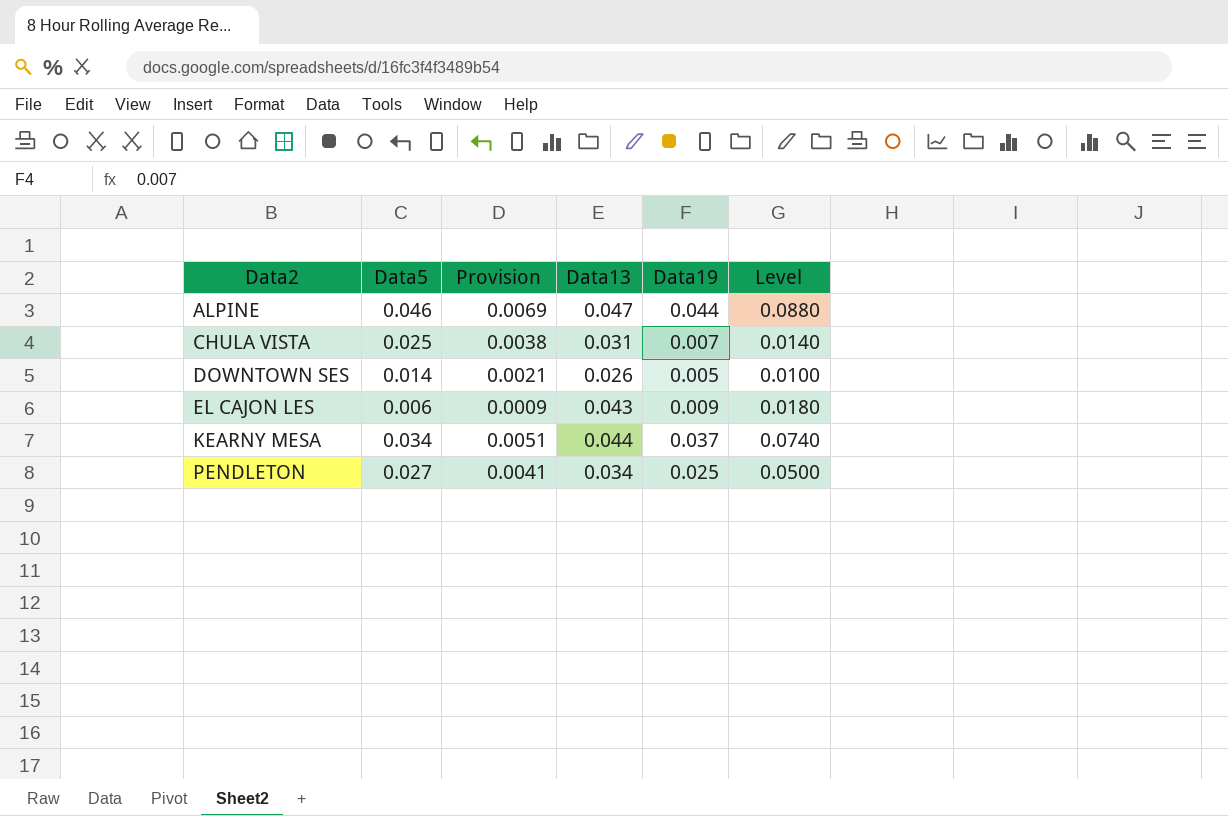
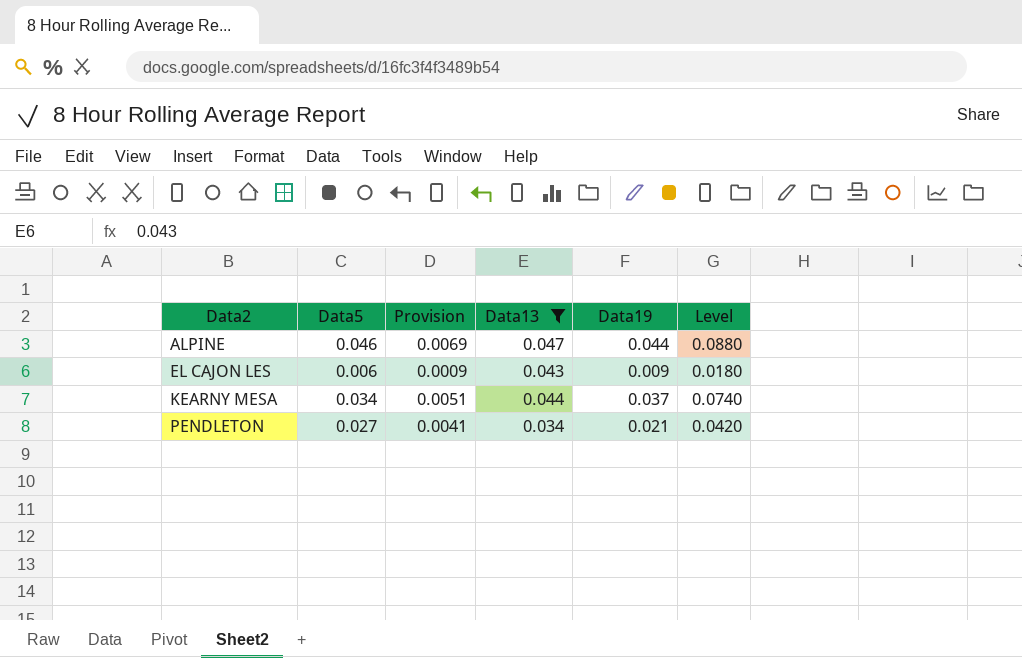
filter: none -> Data13 >= 0.034
PENDLETON | Data19: 0.025 -> 0.021
PENDLETON | Level: 0.0500 -> 0.0420

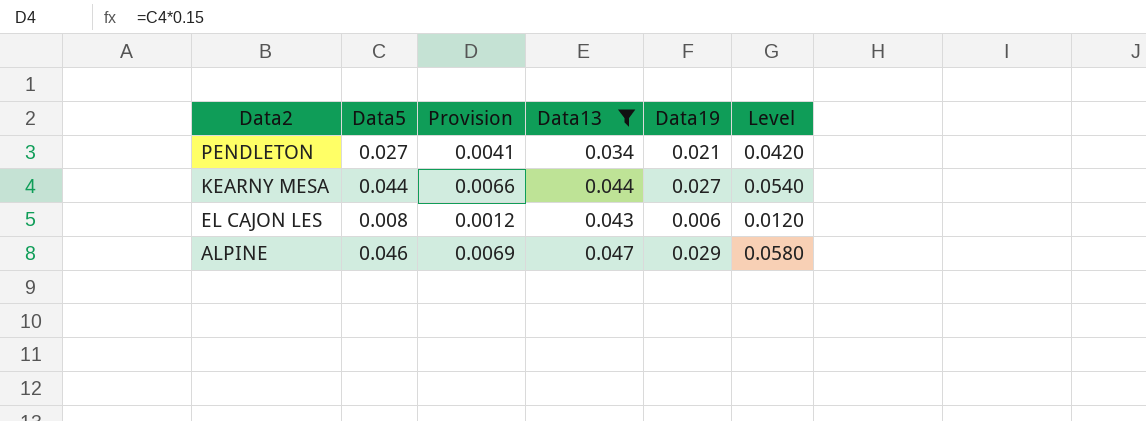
row order: Data2 ascending -> Data2 descending
KEARNY MESA | Data5: 0.034 -> 0.044
KEARNY MESA | Provision: 0.0051 -> 0.0066
KEARNY MESA | Data19: 0.037 -> 0.027
KEARNY MESA | Level: 0.0740 -> 0.0540
EL CAJON LES | Data5: 0.006 -> 0.008
EL CAJON LES | Provision: 0.0009 -> 0.0012
EL CAJON LES | Data19: 0.009 -> 0.006
EL CAJON LES | Level: 0.0180 -> 0.0120
ALPINE | Data19: 0.044 -> 0.029
ALPINE | Level: 0.0880 -> 0.0580

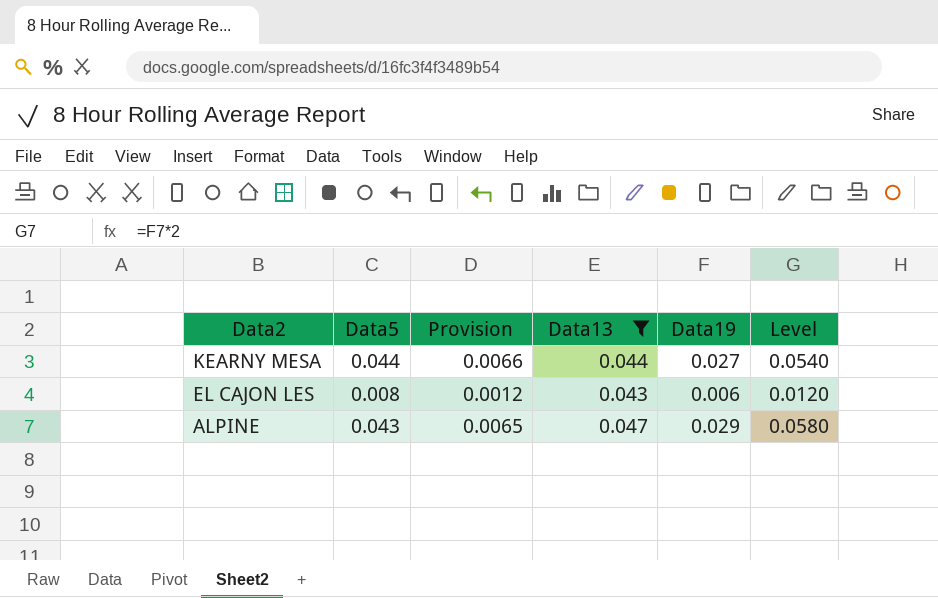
row PENDLETON: 0.027 | 0.0041 | 0.034 | 0.021 | 0.0420 -> none
ALPINE | Data5: 0.046 -> 0.043
ALPINE | Provision: 0.0069 -> 0.0065

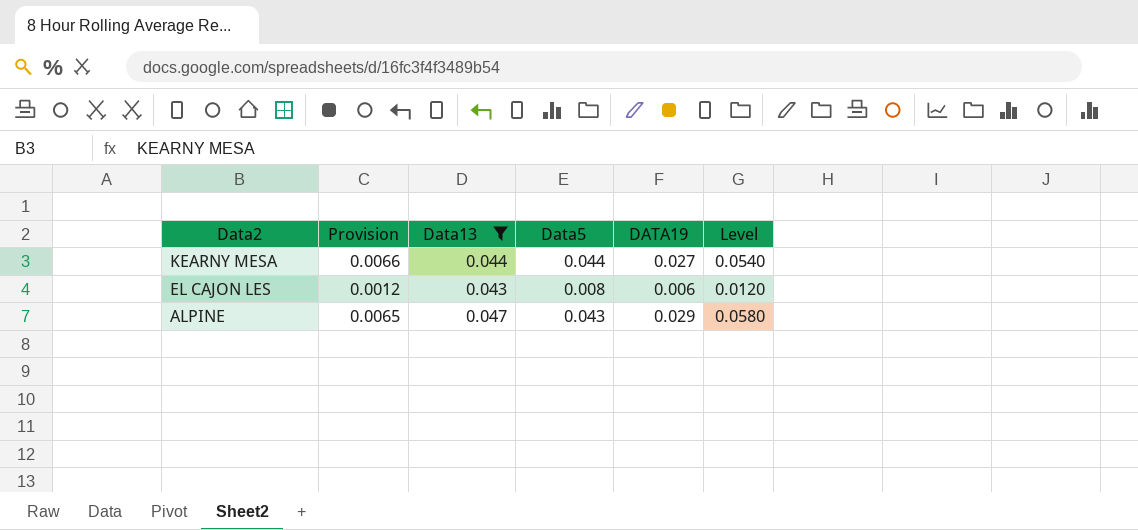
column Data5 | position: 2 -> 4
column name: Data19 -> DATA19

